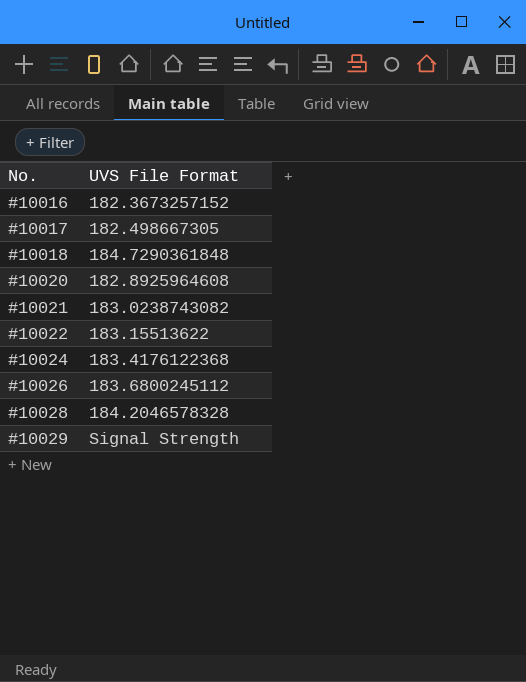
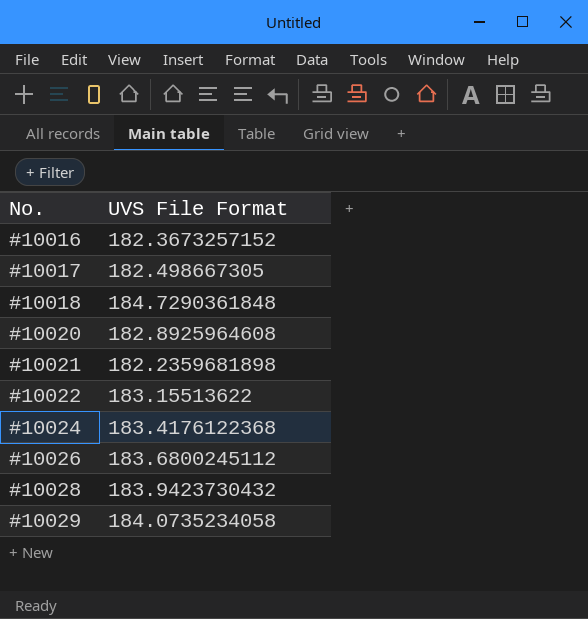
#10021 | UVS File Format: 183.0238743082 -> 182.2359681898
#10028 | UVS File Format: 184.2046578328 -> 183.9423730432
#10029 | UVS File Format: Signal Strength -> 184.0735234058

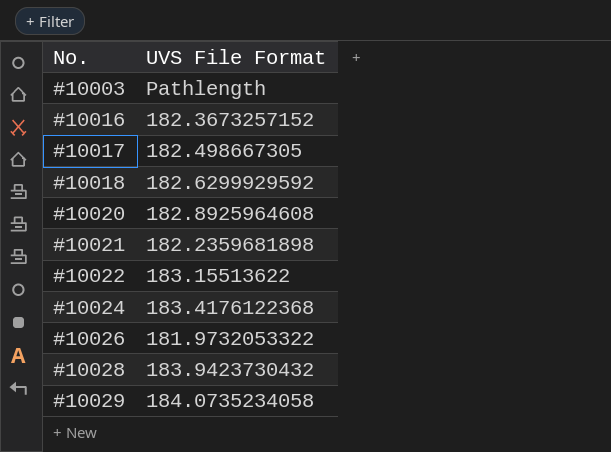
row #10003: none -> Pathlength
#10018 | UVS File Format: 184.7290361848 -> 182.6299929592
#10026 | UVS File Format: 183.6800245112 -> 181.9732053322

